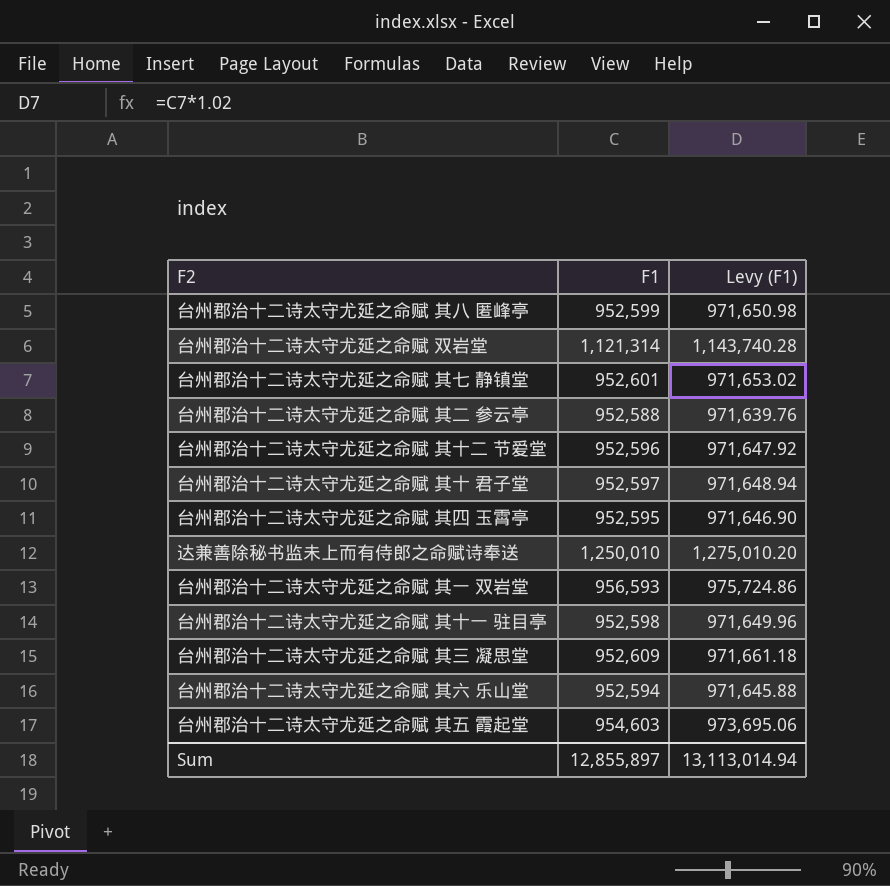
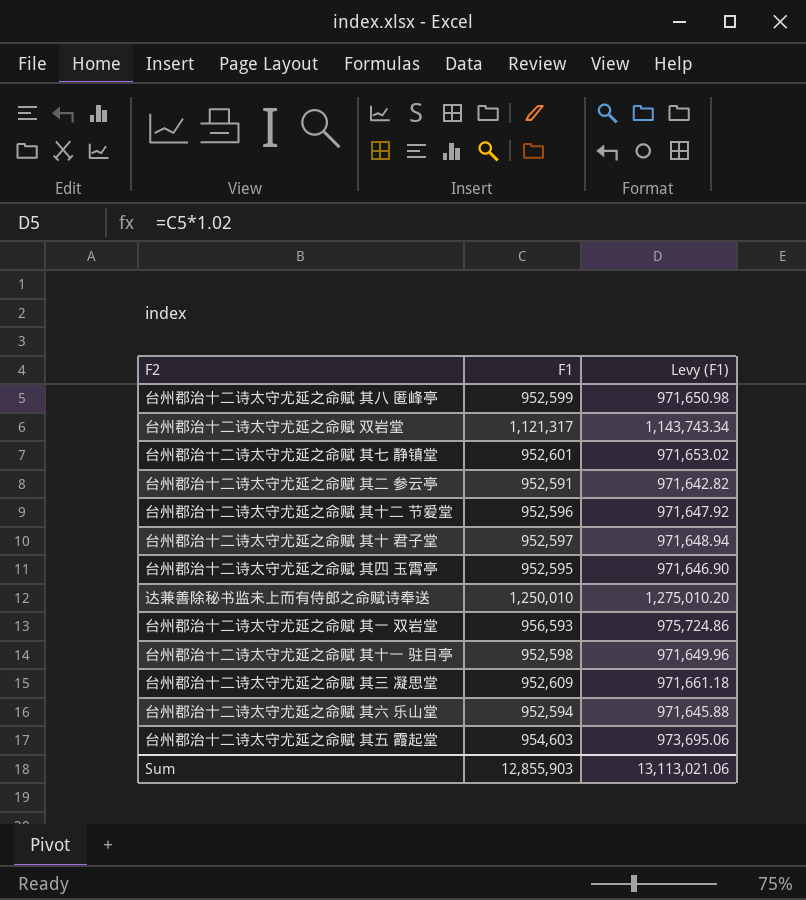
台州郡治十二诗太守尤延之命赋 双岩堂 | F1: 1,121,314 -> 1,121,317
台州郡治十二诗太守尤延之命赋 双岩堂 | Levy (F1): 1,143,740.28 -> 1,143,743.34
台州郡治十二诗太守尤延之命赋 其二 参云亭 | F1: 952,588 -> 952,591
台州郡治十二诗太守尤延之命赋 其二 参云亭 | Levy (F1): 971,639.76 -> 971,642.82
Sum | F1: 12,855,897 -> 12,855,903
Sum | Levy (F1): 13,113,014.94 -> 13,113,021.06

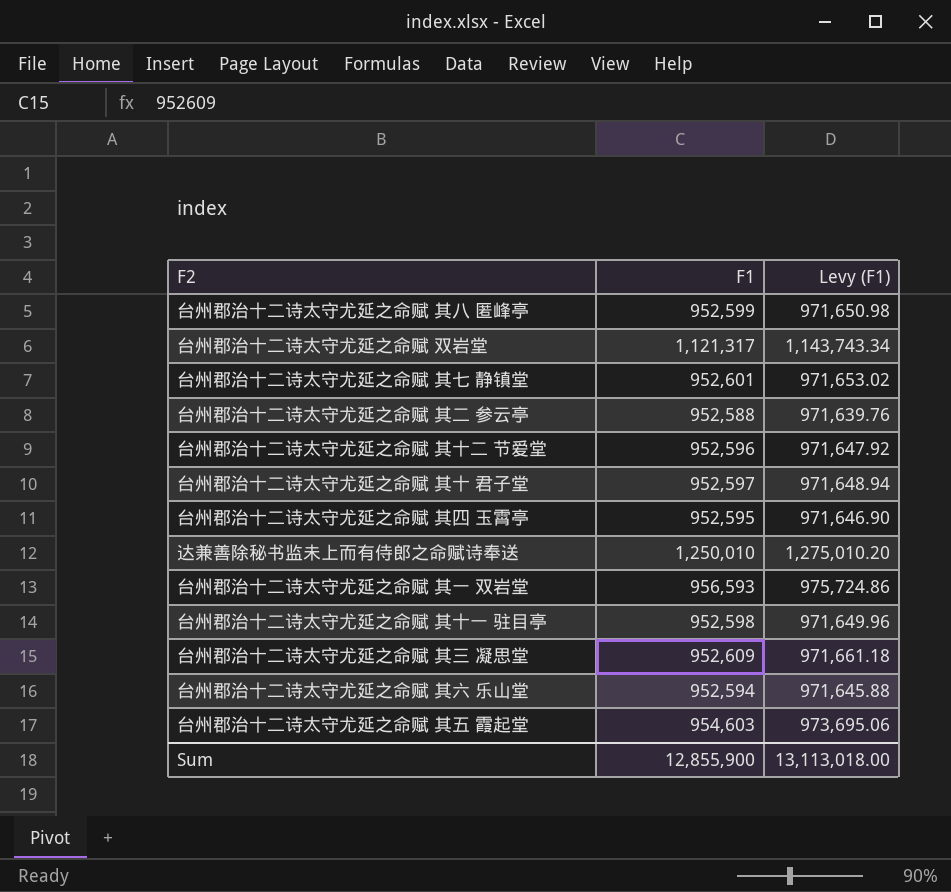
台州郡治十二诗太守尤延之命赋 其二 参云亭 | F1: 952,591 -> 952,588
台州郡治十二诗太守尤延之命赋 其二 参云亭 | Levy (F1): 971,642.82 -> 971,639.76
Sum | F1: 12,855,903 -> 12,855,900
Sum | Levy (F1): 13,113,021.06 -> 13,113,018.00

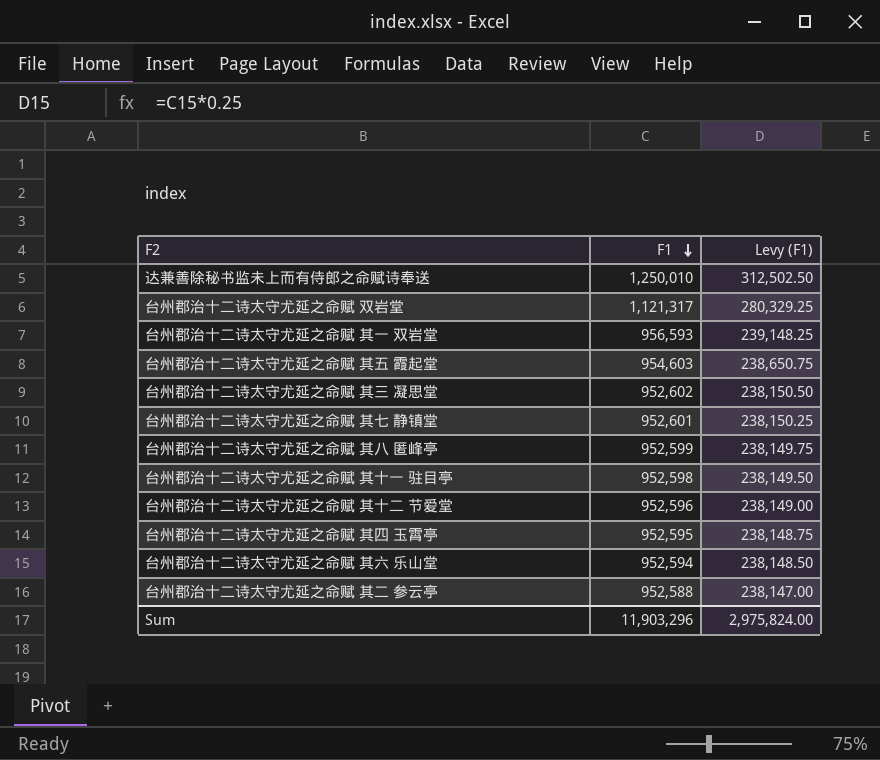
row order: none -> F1 descending
column Levy (F1) | formula: [F1] * 1.02 -> [F1] * 0.25
row 台州郡治十二诗太守尤延之命赋 其十 君子堂: 952,597 | 971,648.94 -> none
台州郡治十二诗太守尤延之命赋 其三 凝思堂 | F1: 952,609 -> 952,602
Sum | F1: 12,855,900 -> 11,903,296
Sum | Levy (F1): 13,113,018.00 -> 2,975,824.00

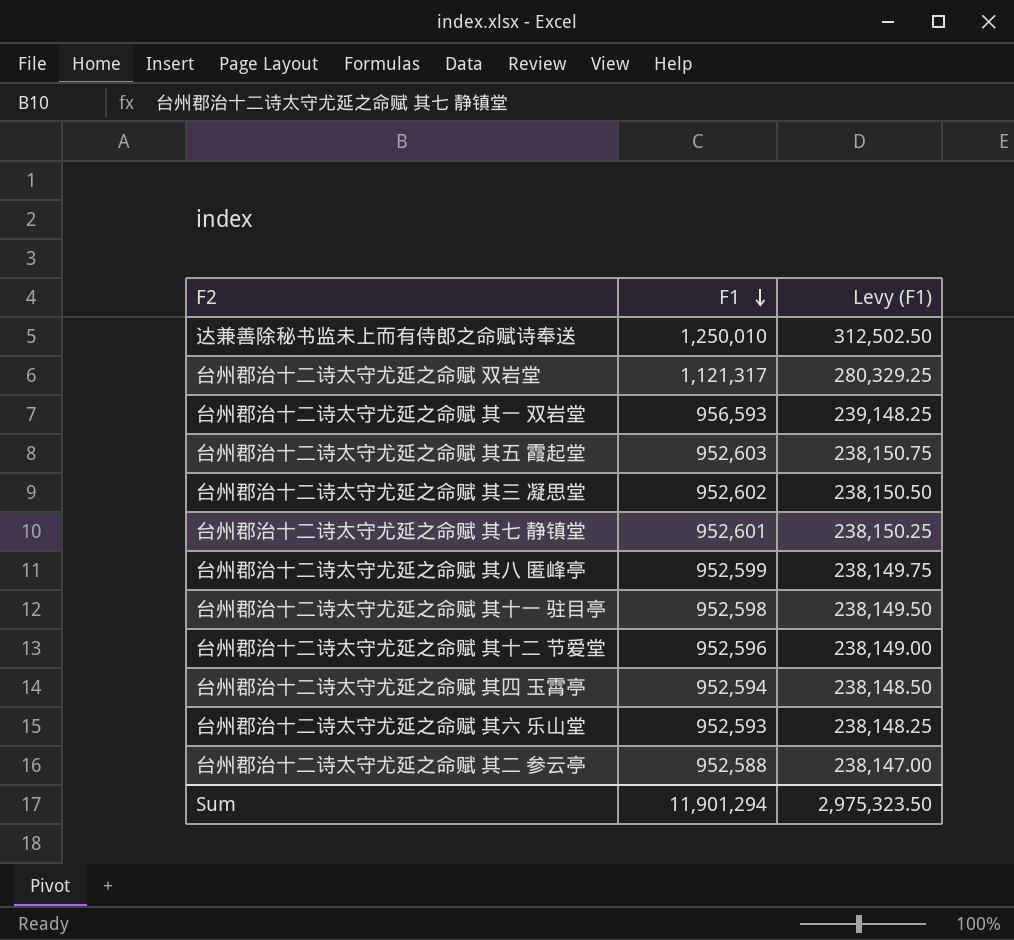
台州郡治十二诗太守尤延之命赋 其五 霞起堂 | F1: 954,603 -> 952,603
台州郡治十二诗太守尤延之命赋 其五 霞起堂 | Levy (F1): 238,650.75 -> 238,150.75
台州郡治十二诗太守尤延之命赋 其四 玉霄亭 | F1: 952,595 -> 952,594
台州郡治十二诗太守尤延之命赋 其四 玉霄亭 | Levy (F1): 238,148.75 -> 238,148.50
台州郡治十二诗太守尤延之命赋 其六 乐山堂 | F1: 952,594 -> 952,593
台州郡治十二诗太守尤延之命赋 其六 乐山堂 | Levy (F1): 238,148.50 -> 238,148.25
Sum | F1: 11,903,296 -> 11,901,294
Sum | Levy (F1): 2,975,824.00 -> 2,975,323.50

